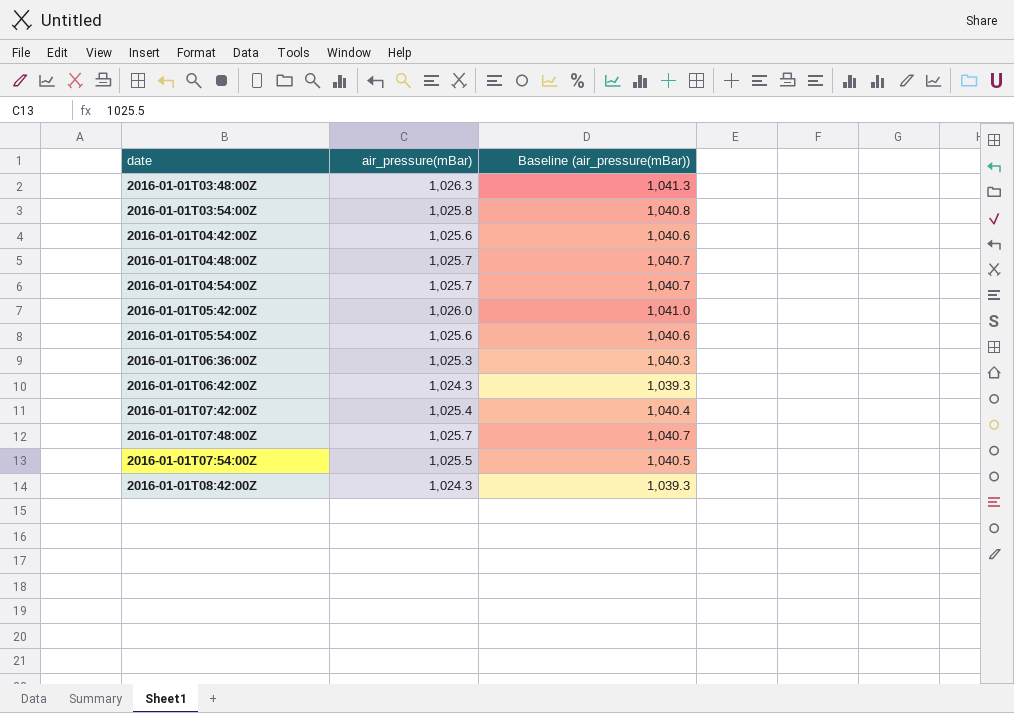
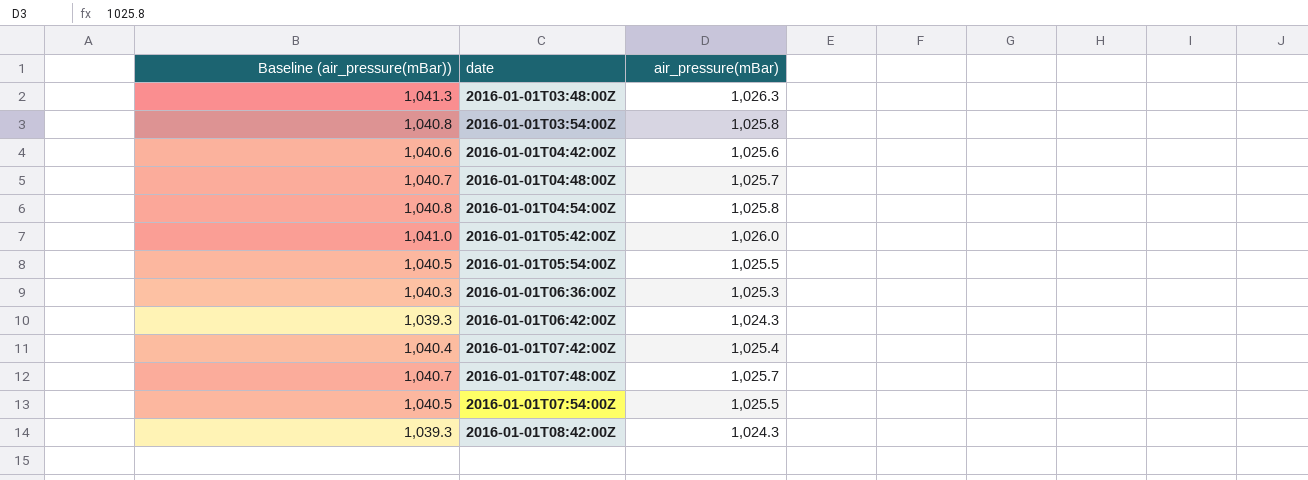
column Baseline (air_pressure(mBar)) | position: 3 -> 1
2016-01-01T04:54:00Z | Baseline (air_pressure(mBar)): 1,040.7 -> 1,040.8
2016-01-01T04:54:00Z | air_pressure(mBar): 1,025.7 -> 1,025.8
2016-01-01T05:54:00Z | Baseline (air_pressure(mBar)): 1,040.6 -> 1,040.5
2016-01-01T05:54:00Z | air_pressure(mBar): 1,025.6 -> 1,025.5

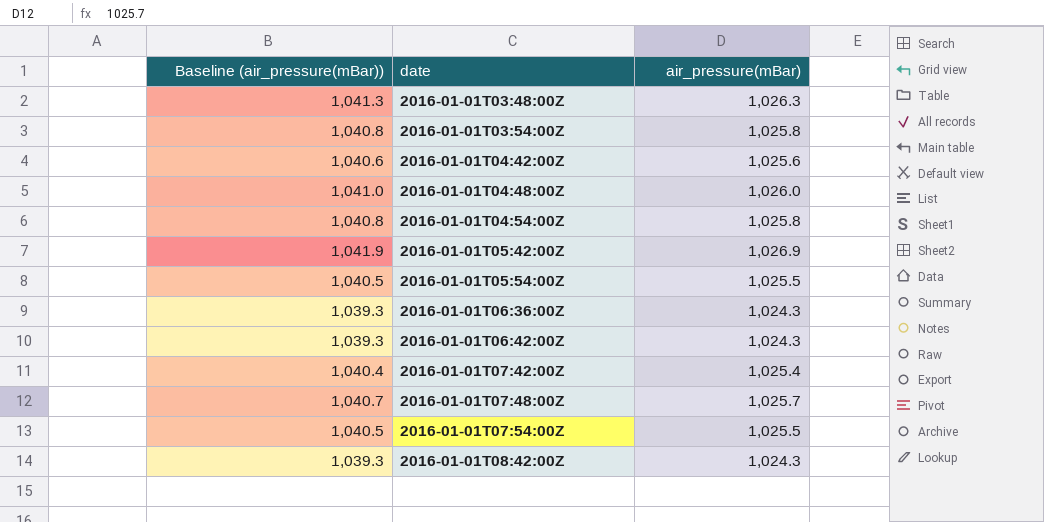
2016-01-01T04:48:00Z | Baseline (air_pressure(mBar)): 1,040.7 -> 1,041.0
2016-01-01T04:48:00Z | air_pressure(mBar): 1,025.7 -> 1,026.0
2016-01-01T05:42:00Z | Baseline (air_pressure(mBar)): 1,041.0 -> 1,041.9
2016-01-01T05:42:00Z | air_pressure(mBar): 1,026.0 -> 1,026.9
2016-01-01T06:36:00Z | Baseline (air_pressure(mBar)): 1,040.3 -> 1,039.3
2016-01-01T06:36:00Z | air_pressure(mBar): 1,025.3 -> 1,024.3

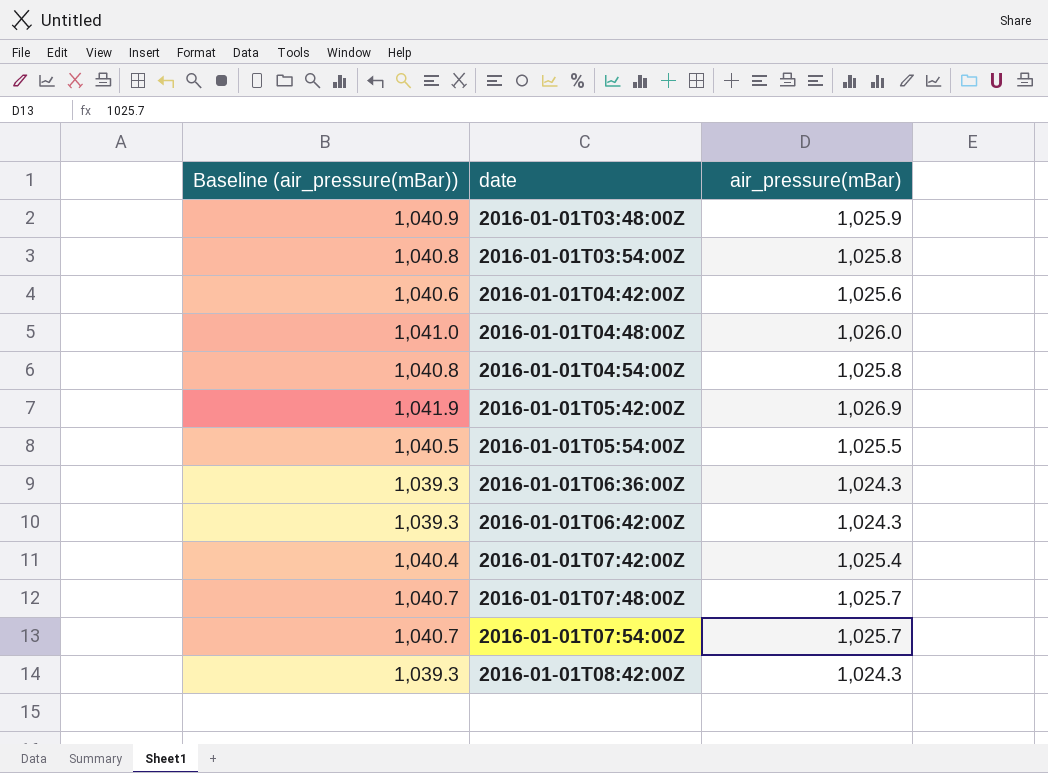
2016-01-01T03:48:00Z | Baseline (air_pressure(mBar)): 1,041.3 -> 1,040.9
2016-01-01T03:48:00Z | air_pressure(mBar): 1,026.3 -> 1,025.9
2016-01-01T07:54:00Z | Baseline (air_pressure(mBar)): 1,040.5 -> 1,040.7
2016-01-01T07:54:00Z | air_pressure(mBar): 1,025.5 -> 1,025.7

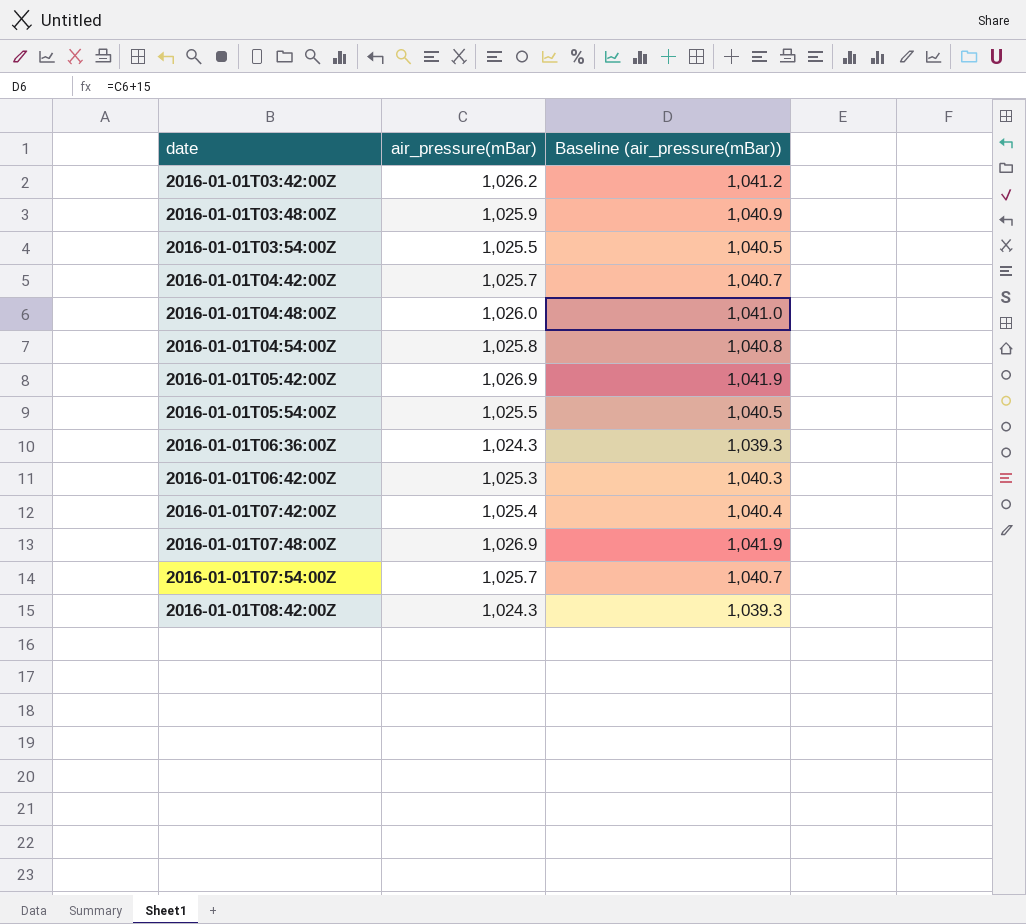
column Baseline (air_pressure(mBar)) | position: 1 -> 3
row 2016-01-01T03:42:00Z: none -> 1,026.2 | 1,041.2
2016-01-01T03:54:00Z | air_pressure(mBar): 1,025.8 -> 1,025.5
2016-01-01T03:54:00Z | Baseline (air_pressure(mBar)): 1,040.8 -> 1,040.5
2016-01-01T04:42:00Z | air_pressure(mBar): 1,025.6 -> 1,025.7
2016-01-01T04:42:00Z | Baseline (air_pressure(mBar)): 1,040.6 -> 1,040.7
2016-01-01T06:42:00Z | air_pressure(mBar): 1,024.3 -> 1,025.3
2016-01-01T06:42:00Z | Baseline (air_pressure(mBar)): 1,039.3 -> 1,040.3
2016-01-01T07:48:00Z | air_pressure(mBar): 1,025.7 -> 1,026.9
2016-01-01T07:48:00Z | Baseline (air_pressure(mBar)): 1,040.7 -> 1,041.9

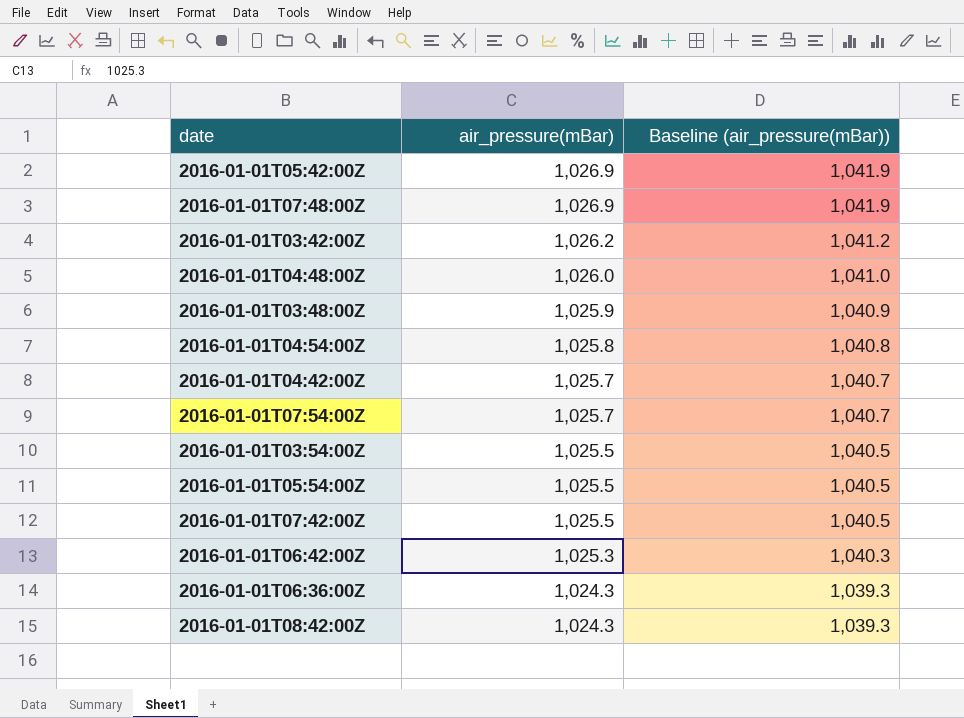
row order: date ascending -> air_pressure(mBar) descending
2016-01-01T07:42:00Z | air_pressure(mBar): 1,025.4 -> 1,025.5
2016-01-01T07:42:00Z | Baseline (air_pressure(mBar)): 1,040.4 -> 1,040.5

